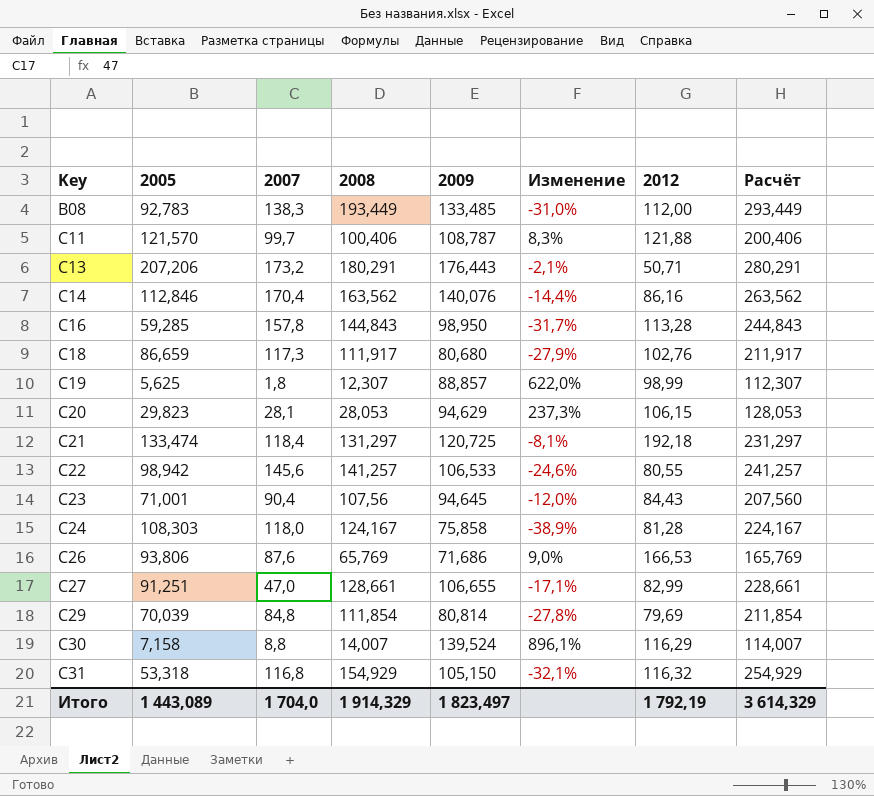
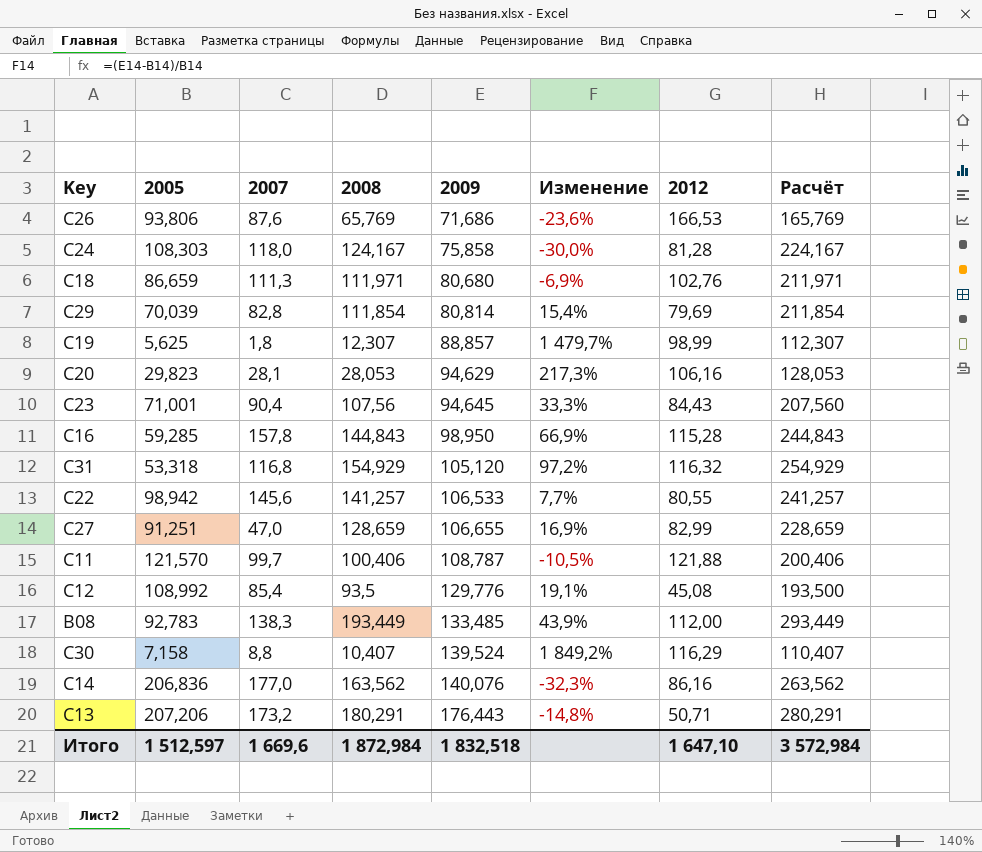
row order: Key ascending -> 2009 ascending
column Изменение | formula: ([2009] - [2008]) / [2008] -> ([2009] - [2005]) / [2005]
row C21: 133,474 | 118,4 | 131,297 | 120,725 | -8,1% | 192,18 | 231,297 -> none
C18 | 2007: 117,3 -> 111,3
C18 | 2008: 111,917 -> 111,971
C18 | Расчёт: 211,917 -> 211,971
C29 | 2007: 84,8 -> 82,8
C20 | 2012: 106,15 -> 106,16
C16 | 2012: 113,28 -> 115,28
C31 | 2009: 105,150 -> 105,120
C27 | 2008: 128,661 -> 128,659
C27 | Расчёт: 228,661 -> 228,659
row C12: none -> 108,992 | 85,4 | 93,5 | 129,776 | 19,1% | 45,08 | 193,500
C30 | 2008: 14,007 -> 10,407
C30 | Расчёт: 114,007 -> 110,407
C14 | 2005: 112,846 -> 206,836
C14 | 2007: 170,4 -> 177,0
Итого | 2005: 1 443,089 -> 1 512,597
Итого | 2007: 1 704,0 -> 1 669,6
Итого | 2008: 1 914,329 -> 1 872,984
Итого | 2009: 1 823,497 -> 1 832,518
Итого | 2012: 1 792,19 -> 1 647,10
Итого | Расчёт: 3 614,329 -> 3 572,984

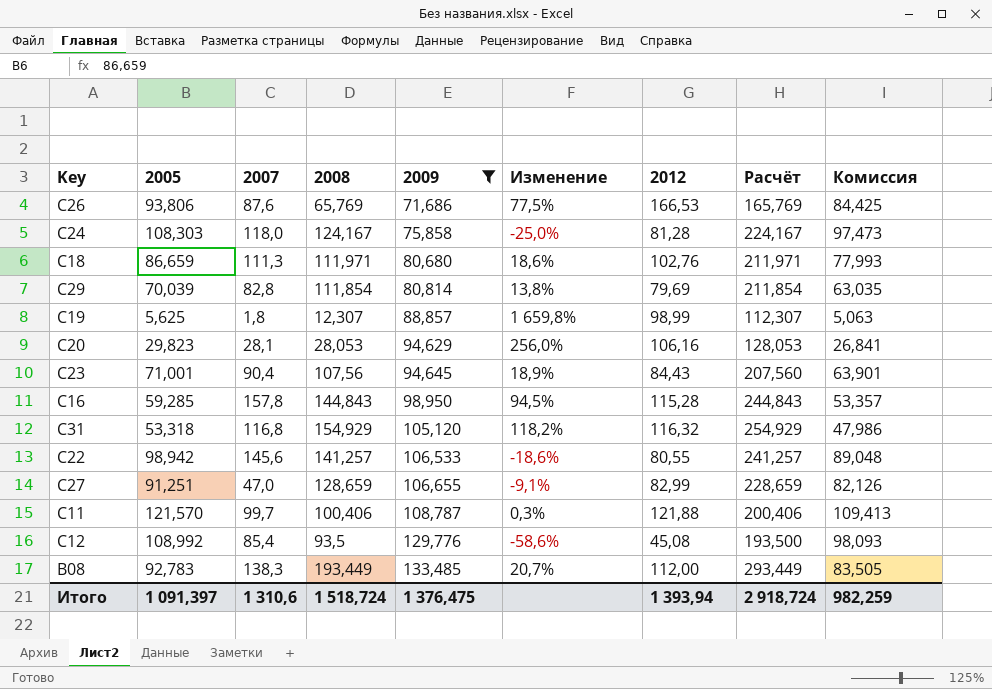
filter: none -> 2009 <= 133,485
column Изменение | formula: ([2009] - [2005]) / [2005] -> ([2012] - [2005]) / [2005]
column Комиссия | formula: none -> [2005] * 0,9
Итого | 2005: 1 512,597 -> 1 091,397
Итого | 2007: 1 669,6 -> 1 310,6
Итого | 2008: 1 872,984 -> 1 518,724
Итого | 2009: 1 832,518 -> 1 376,475
Итого | 2012: 1 647,10 -> 1 393,94
Итого | Расчёт: 3 572,984 -> 2 918,724

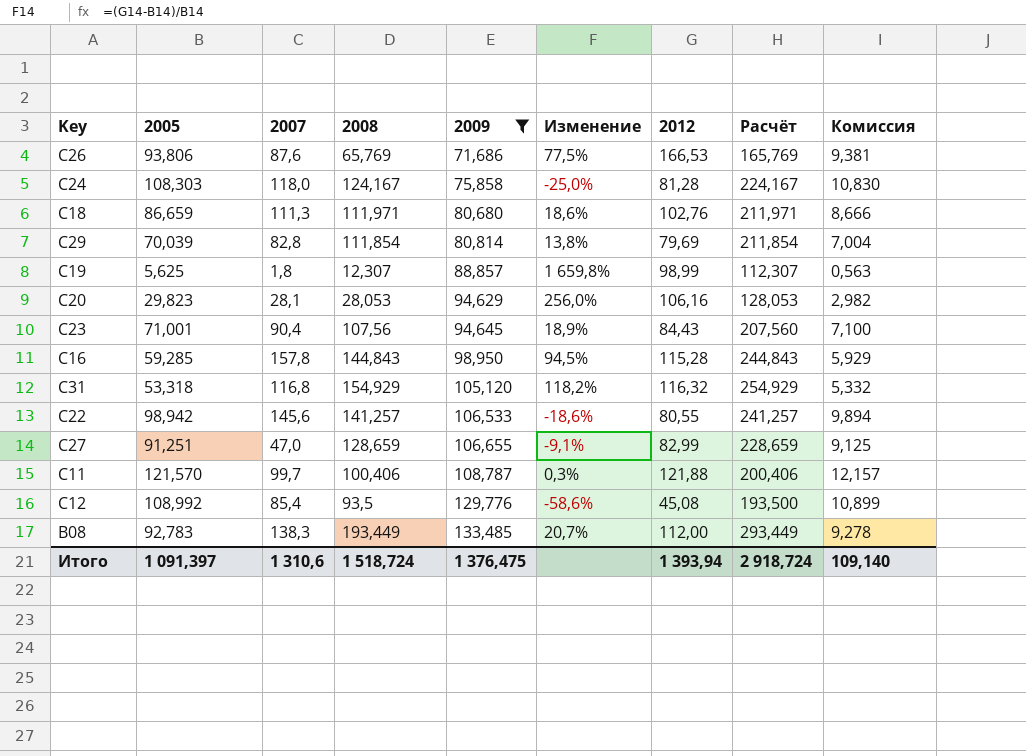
column Комиссия | formula: [2005] * 0,9 -> [2005] * 0,1
Итого | Комиссия: 982,259 -> 109,140

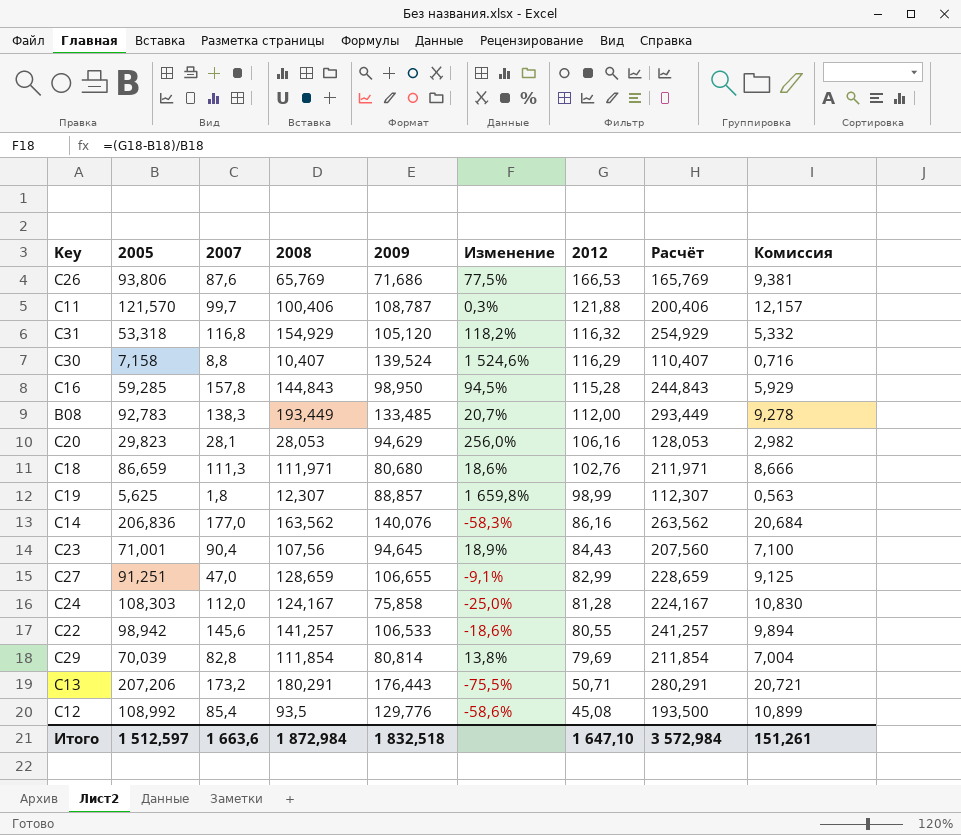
filter: 2009 <= 133,485 -> none
row order: 2009 ascending -> 2012 descending
C24 | 2007: 118,0 -> 112,0
Итого | 2005: 1 091,397 -> 1 512,597
Итого | 2007: 1 310,6 -> 1 663,6
Итого | 2008: 1 518,724 -> 1 872,984
Итого | 2009: 1 376,475 -> 1 832,518
Итого | 2012: 1 393,94 -> 1 647,10
Итого | Расчёт: 2 918,724 -> 3 572,984
Итого | Комиссия: 109,140 -> 151,261

